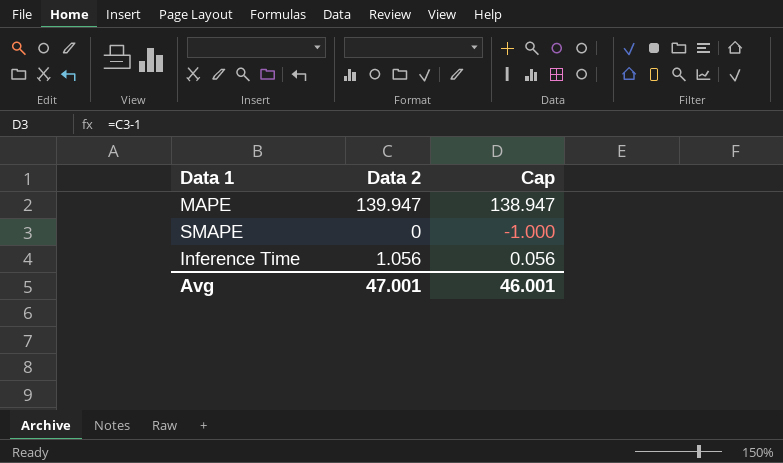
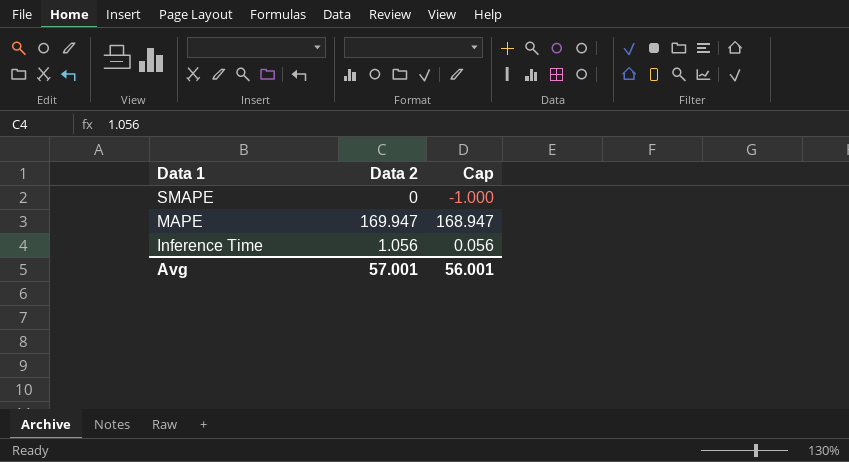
row order: none -> Data 1 descending
MAPE | Data 2: 139.947 -> 169.947
MAPE | Cap: 138.947 -> 168.947
Avg | Data 2: 47.001 -> 57.001
Avg | Cap: 46.001 -> 56.001

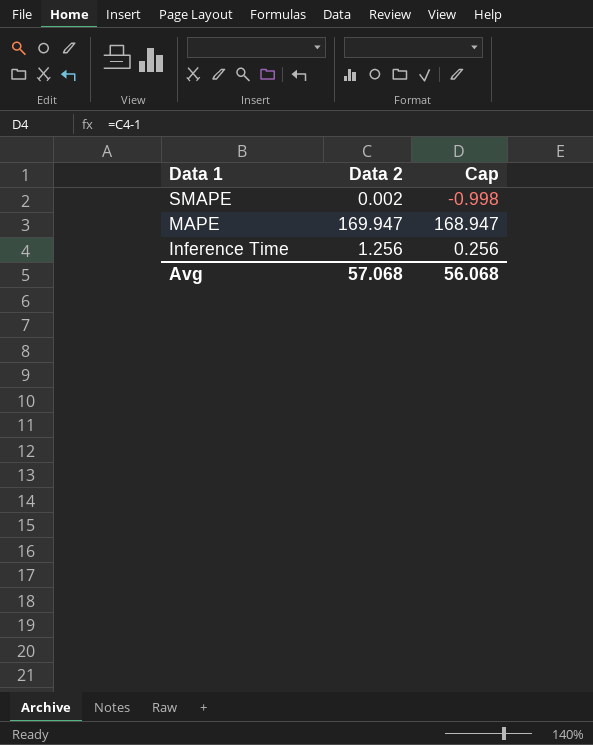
SMAPE | Data 2: 0 -> 0.002
SMAPE | Cap: -1.000 -> -0.998
Inference Time | Data 2: 1.056 -> 1.256
Inference Time | Cap: 0.056 -> 0.256
Avg | Data 2: 57.001 -> 57.068
Avg | Cap: 56.001 -> 56.068

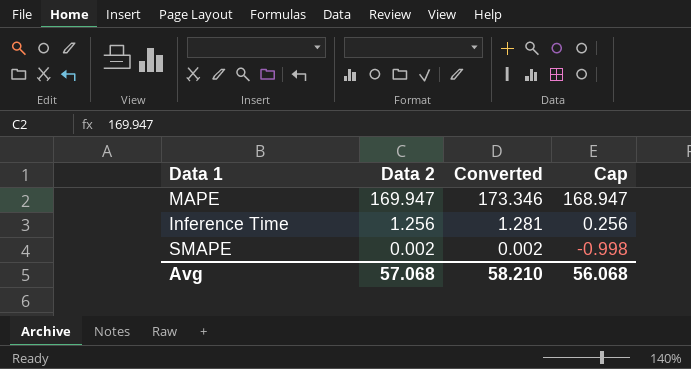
row order: Data 1 descending -> Data 2 descending
column Converted | formula: none -> [Data 2] * 1.02

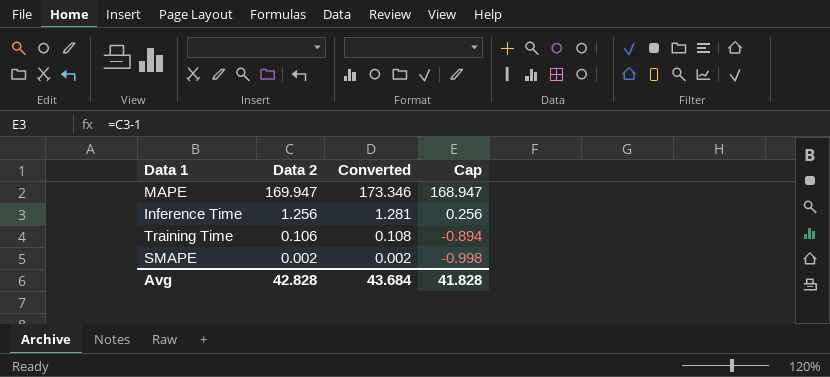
row Training Time: none -> 0.106 | 0.108 | -0.894
Avg | Data 2: 57.068 -> 42.828
Avg | Converted: 58.210 -> 43.684
Avg | Cap: 56.068 -> 41.828

